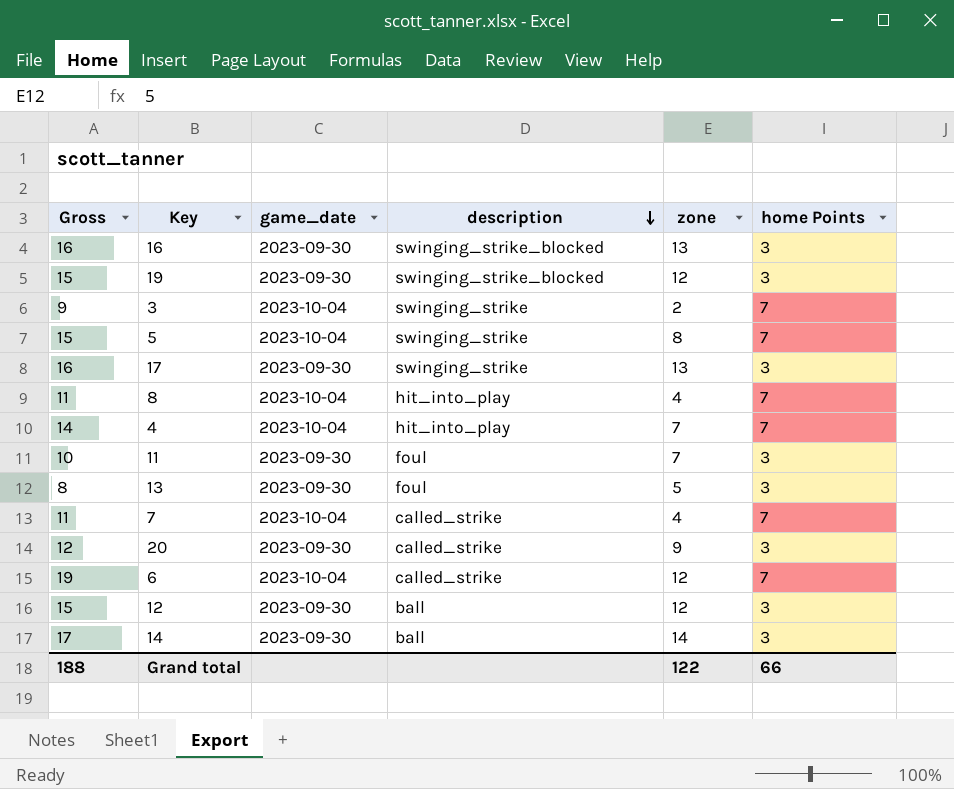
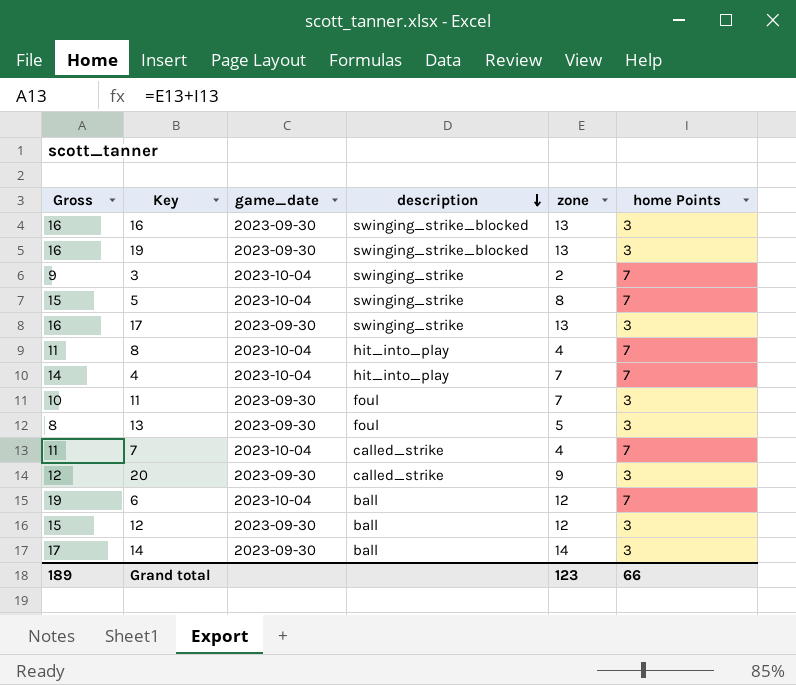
19 | Gross: 15 -> 16
19 | zone: 12 -> 13
6 | description: called_strike -> ball
Grand total | Gross: 188 -> 189
Grand total | zone: 122 -> 123

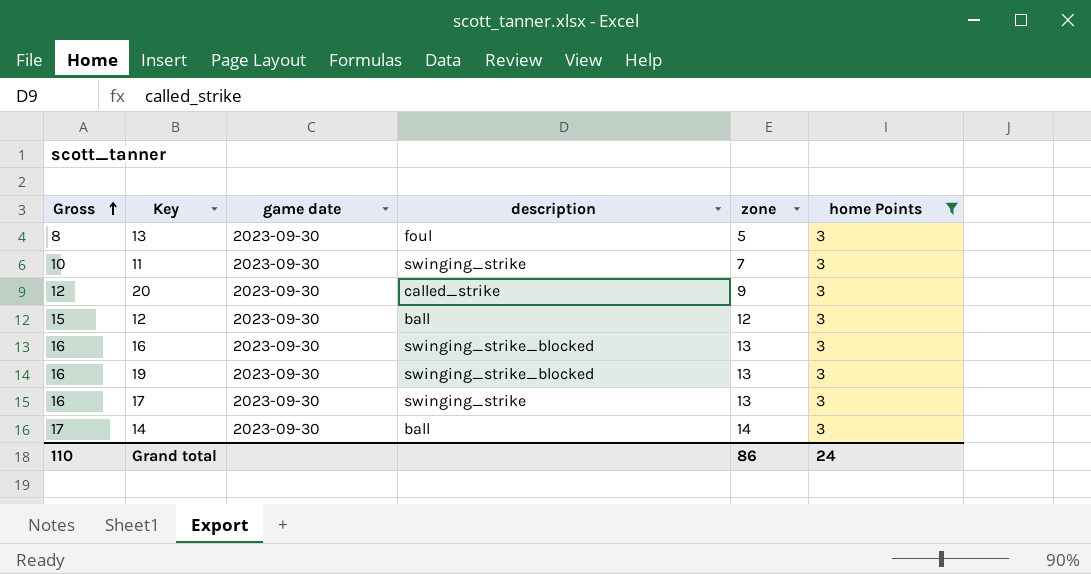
filter: none -> home Points = 3
row order: description descending -> Gross ascending
column name: game_date -> game date
11 | description: foul -> swinging_strike
Grand total | Gross: 189 -> 110
Grand total | zone: 123 -> 86
Grand total | home Points: 66 -> 24

